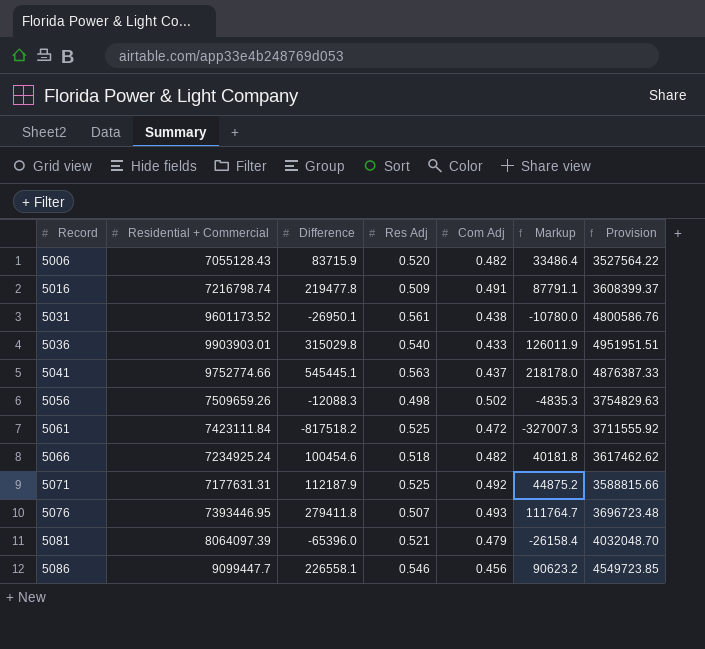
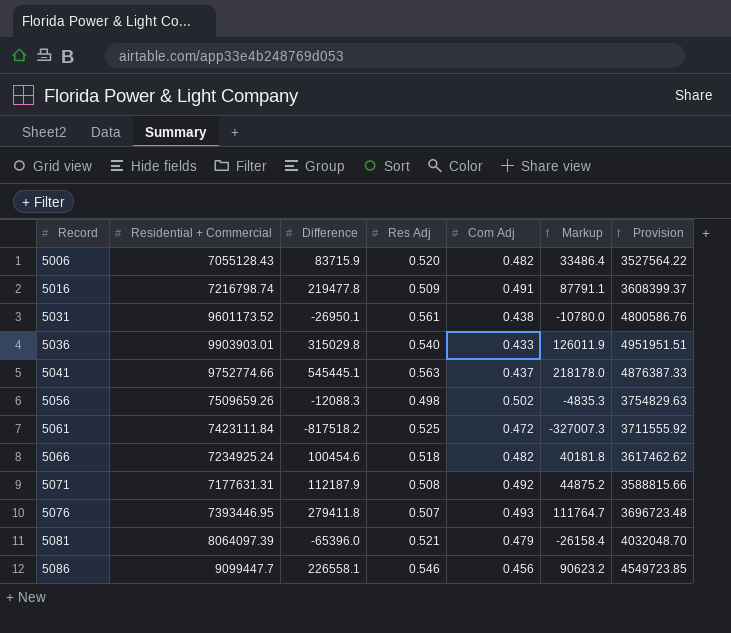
5071 | Res Adj: 0.525 -> 0.508

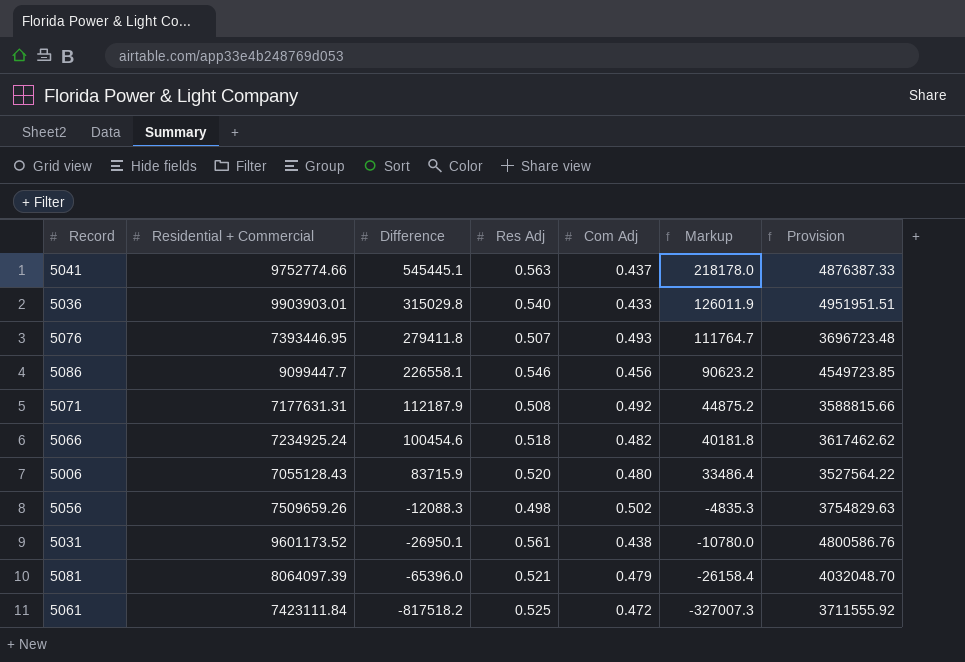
row order: Record ascending -> Difference descending
row 5016: 7216798.74 | 219477.8 | 0.509 | 0.491 | 87791.1 | 3608399.37 -> none
5006 | Com Adj: 0.482 -> 0.480

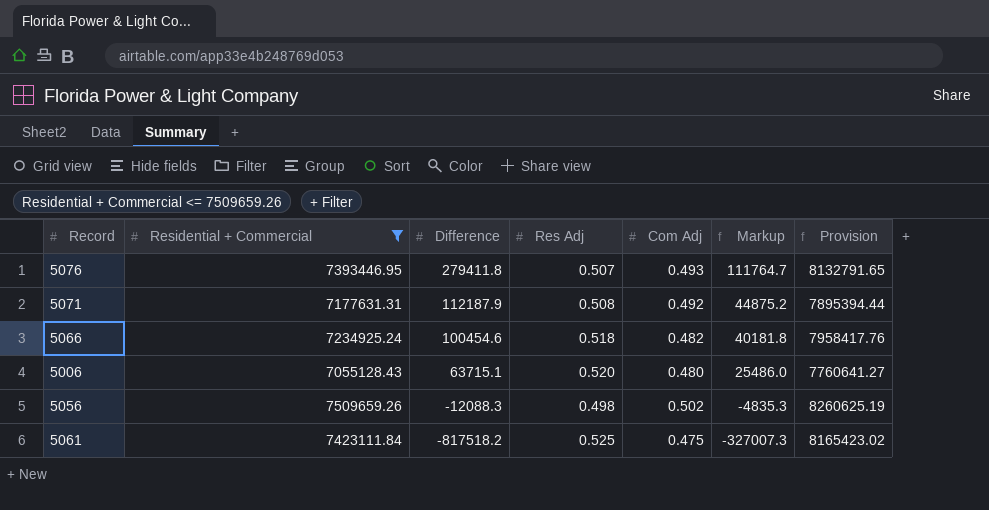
filter: none -> Residential + Commercial <= 7509659.26
column Provision | formula: [Residential + Commercial] * 0.5 -> [Residential + Commercial] * 1.1
5006 | Difference: 83715.9 -> 63715.1
5006 | Markup: 33486.4 -> 25486.0
5061 | Com Adj: 0.472 -> 0.475

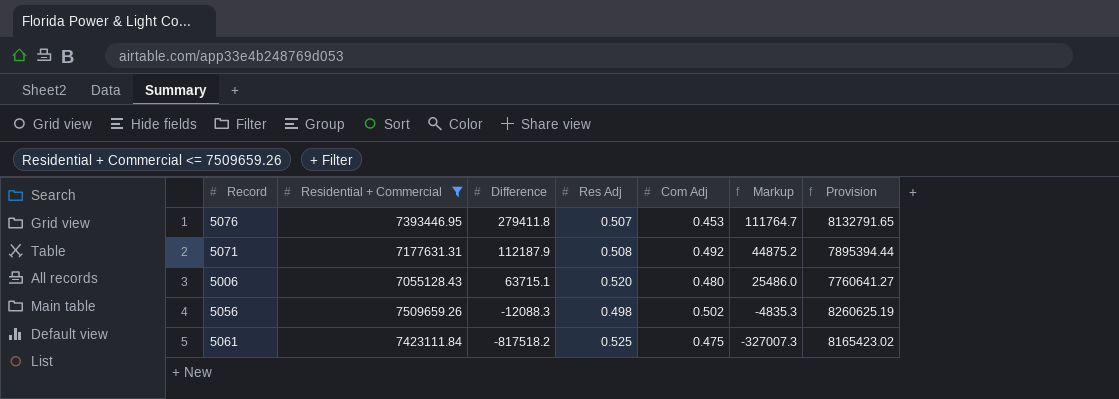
row 5066: 7234925.24 | 100454.6 | 0.518 | 0.482 | 40181.8 | 7958417.76 -> none
5076 | Com Adj: 0.493 -> 0.453

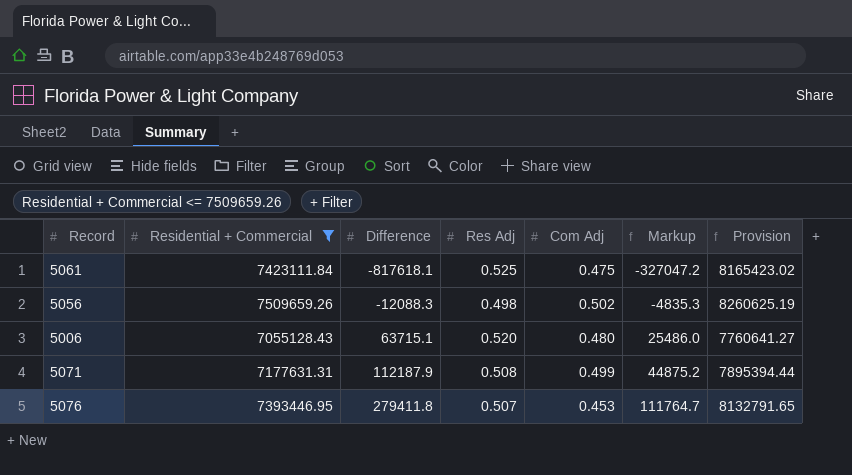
row order: Difference descending -> Difference ascending
5061 | Difference: -817518.2 -> -817618.1
5061 | Markup: -327007.3 -> -327047.2
5071 | Com Adj: 0.492 -> 0.499

